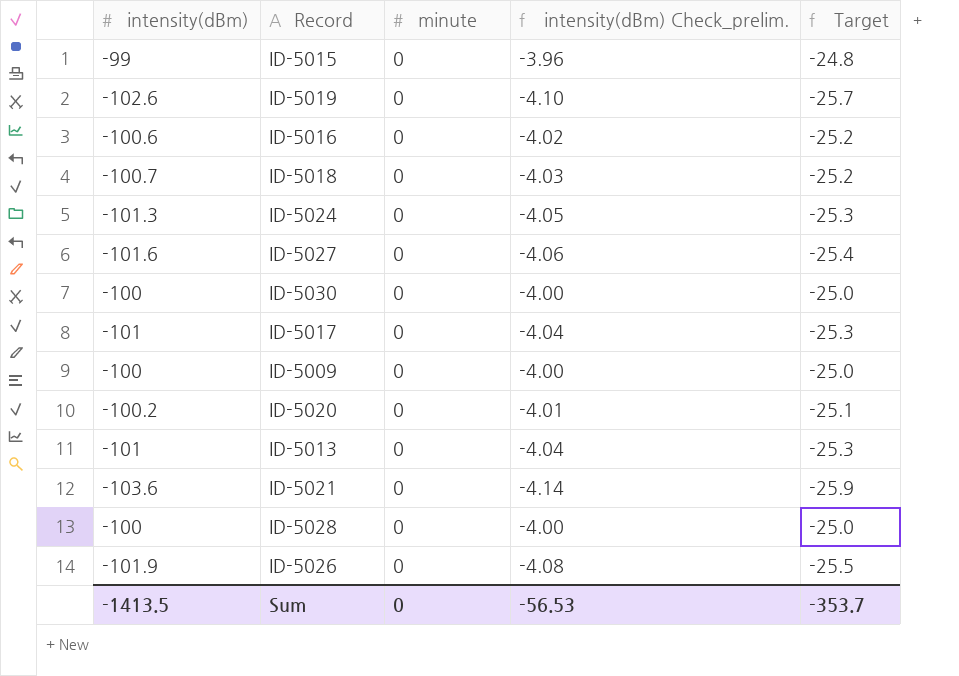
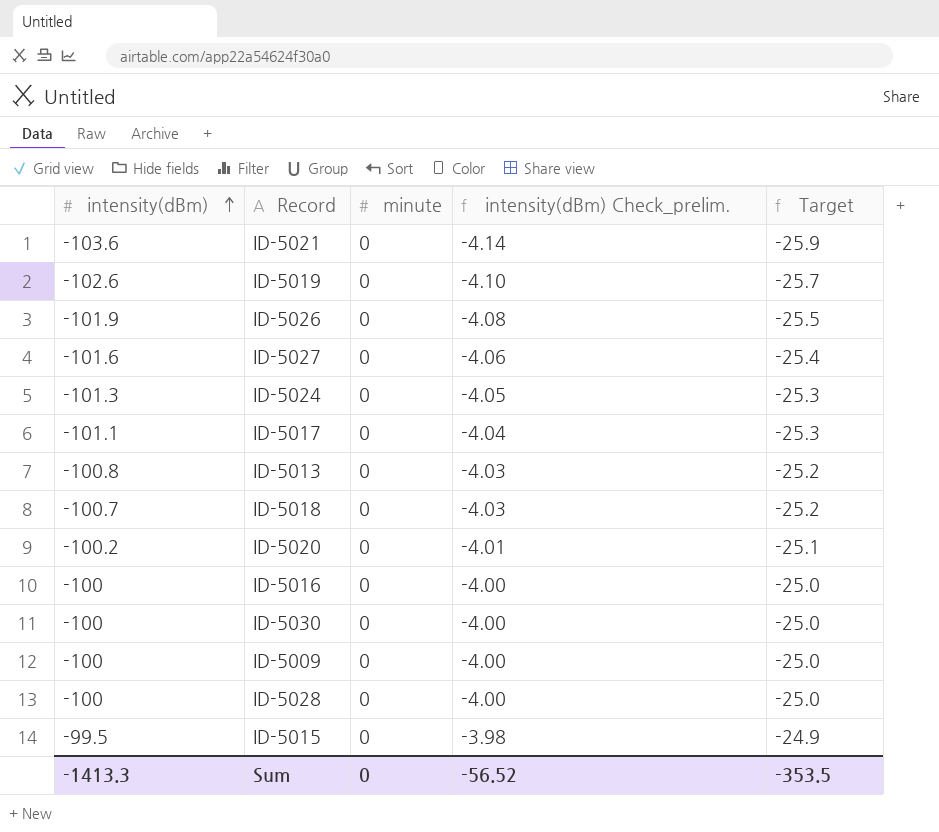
row order: none -> intensity(dBm) ascending
ID-5017 | intensity(dBm): -101 -> -101.1
ID-5013 | intensity(dBm): -101 -> -100.8
ID-5013 | intensity(dBm) Check_prelim.: -4.04 -> -4.03
ID-5013 | Target: -25.3 -> -25.2
ID-5016 | intensity(dBm): -100.6 -> -100
ID-5016 | intensity(dBm) Check_prelim.: -4.02 -> -4.00
ID-5016 | Target: -25.2 -> -25.0
ID-5015 | intensity(dBm): -99 -> -99.5
ID-5015 | intensity(dBm) Check_prelim.: -3.96 -> -3.98
ID-5015 | Target: -24.8 -> -24.9
Sum | intensity(dBm): -1413.5 -> -1413.3
Sum | intensity(dBm) Check_prelim.: -56.53 -> -56.52
Sum | Target: -353.7 -> -353.5

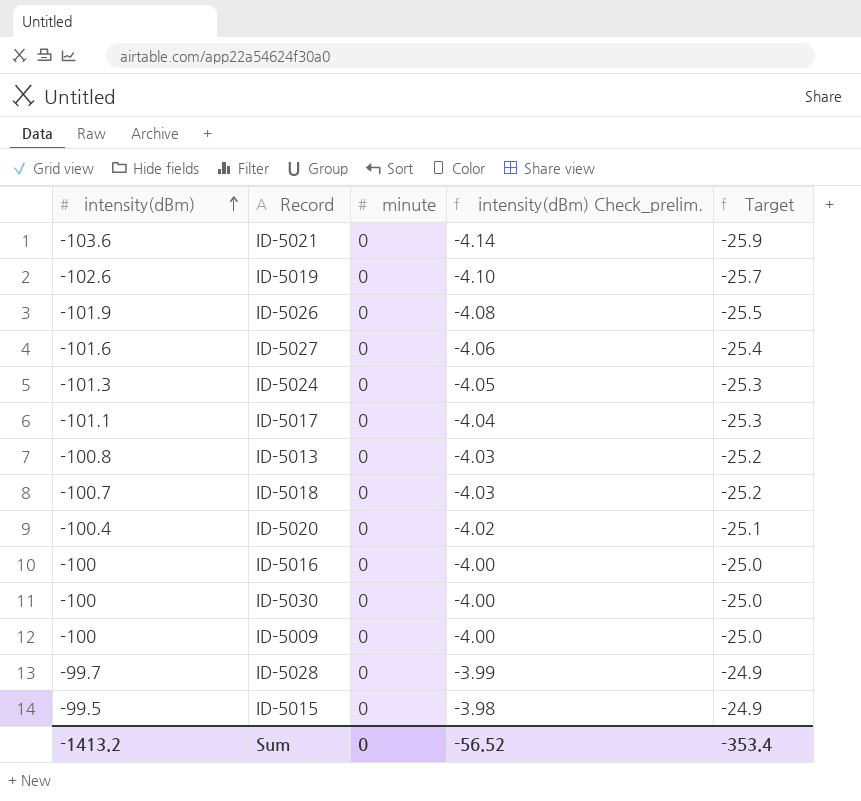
ID-5020 | intensity(dBm): -100.2 -> -100.4
ID-5020 | intensity(dBm) Check_prelim.: -4.01 -> -4.02
ID-5028 | intensity(dBm): -100 -> -99.7
ID-5028 | intensity(dBm) Check_prelim.: -4.00 -> -3.99
ID-5028 | Target: -25.0 -> -24.9
Sum | intensity(dBm): -1413.3 -> -1413.2
Sum | Target: -353.5 -> -353.4

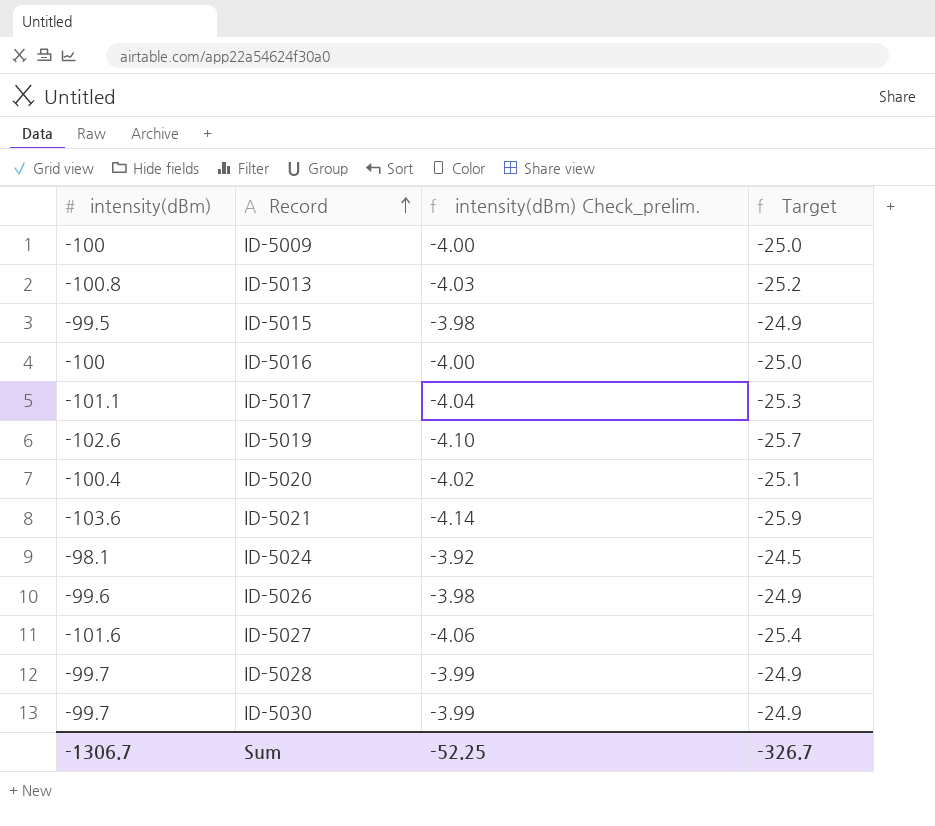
row order: intensity(dBm) ascending -> Record ascending
column minute | position: 3 -> none
row ID-5018: -100.7 | 0 | -4.03 | -25.2 -> none
ID-5024 | intensity(dBm): -101.3 -> -98.1
ID-5024 | intensity(dBm) Check_prelim.: -4.05 -> -3.92
ID-5024 | Target: -25.3 -> -24.5
ID-5026 | intensity(dBm): -101.9 -> -99.6
ID-5026 | intensity(dBm) Check_prelim.: -4.08 -> -3.98
ID-5026 | Target: -25.5 -> -24.9
ID-5030 | intensity(dBm): -100 -> -99.7
ID-5030 | intensity(dBm) Check_prelim.: -4.00 -> -3.99
ID-5030 | Target: -25.0 -> -24.9
Sum | intensity(dBm): -1413.2 -> -1306.7
Sum | intensity(dBm) Check_prelim.: -56.52 -> -52.25
Sum | Target: -353.4 -> -326.7

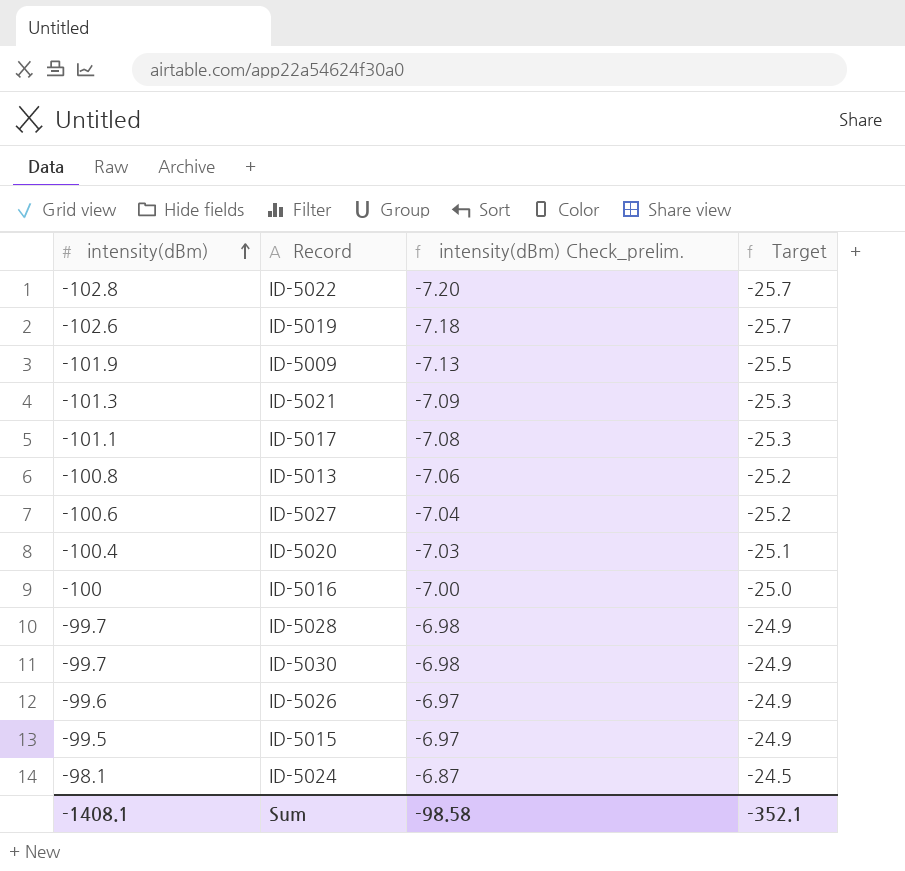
row order: Record ascending -> intensity(dBm) ascending
column intensity(dBm) Check_prelim. | formula: [intensity(dBm)] * 0.04 -> [intensity(dBm)] * 0.07
row ID-5022: none -> -102.8 | -7.20 | -25.7
ID-5009 | intensity(dBm): -100 -> -101.9
ID-5009 | Target: -25.0 -> -25.5
ID-5021 | intensity(dBm): -103.6 -> -101.3
ID-5021 | Target: -25.9 -> -25.3
ID-5027 | intensity(dBm): -101.6 -> -100.6
ID-5027 | Target: -25.4 -> -25.2
Sum | intensity(dBm): -1306.7 -> -1408.1
Sum | intensity(dBm) Check_prelim.: -52.25 -> -98.58
Sum | Target: -326.7 -> -352.1

